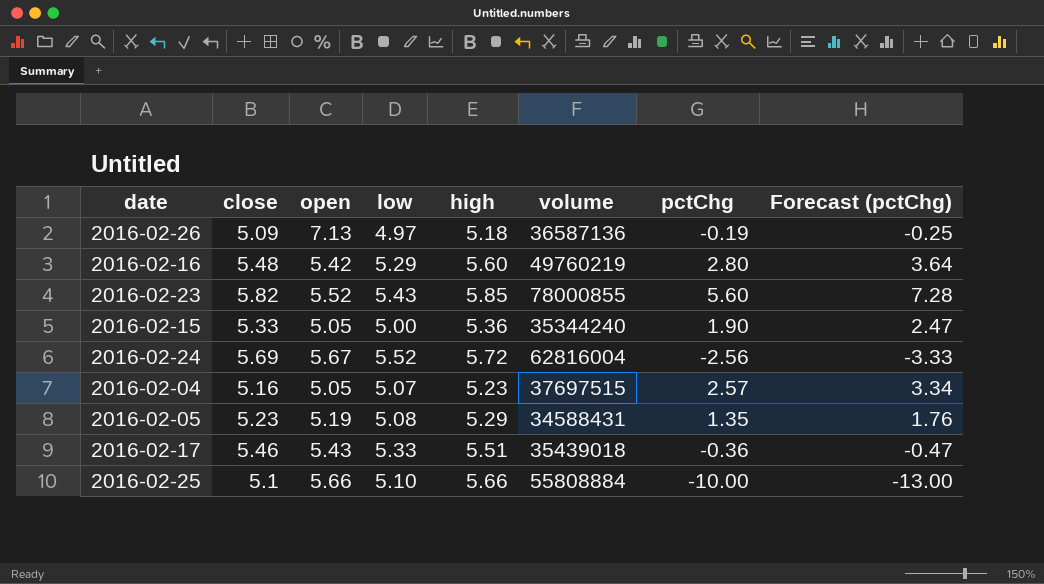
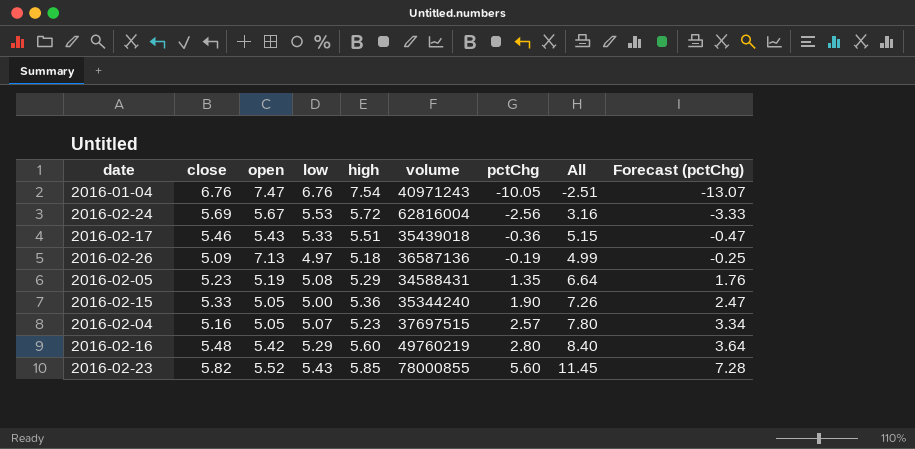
row order: none -> pctChg ascending
column All | formula: none -> [high] + [pctChg]
row 2016-02-25: 5.1 | 5.66 | 5.10 | 5.66 | 55808884 | -10.00 | -13.00 -> none
row 2016-01-04: none -> 6.76 | 7.47 | 6.76 | 7.54 | 40971243 | -10.05 | -2.51 | -13.07
2016-02-24 | low: 5.52 -> 5.53

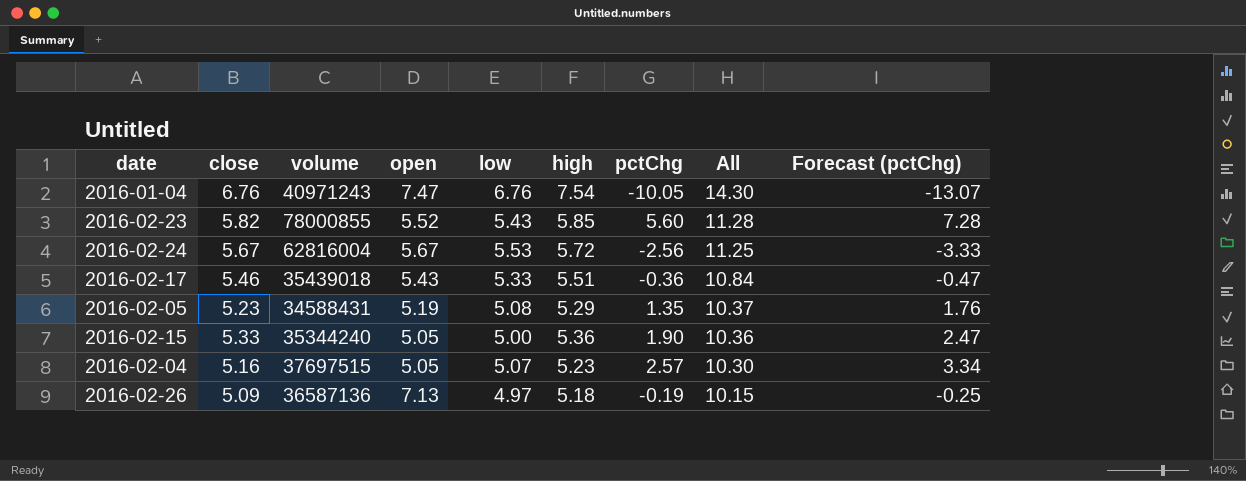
row order: pctChg ascending -> All descending
column volume | position: 6 -> 3
column All | formula: [high] + [pctChg] -> [low] + [high]
row 2016-02-16: 5.48 | 5.42 | 5.29 | 5.60 | 49760219 | 2.80 | 8.40 | 3.64 -> none
2016-02-24 | close: 5.69 -> 5.67

